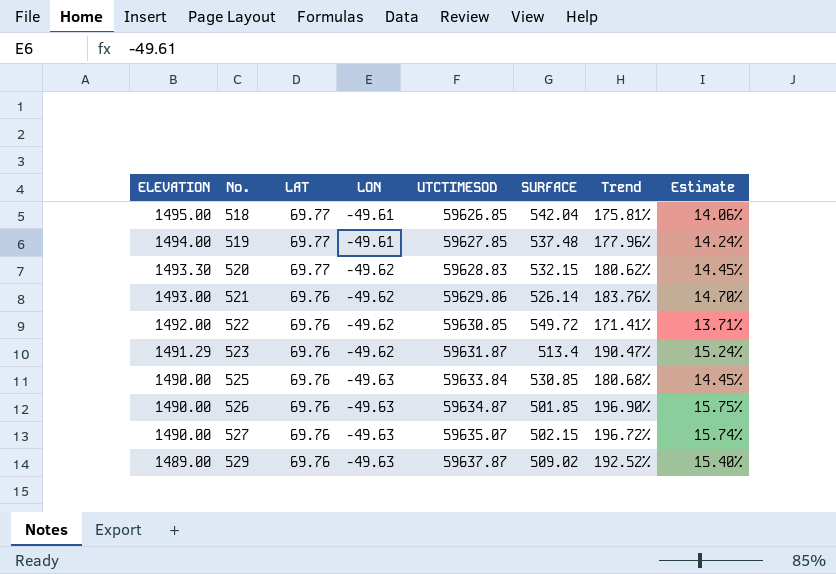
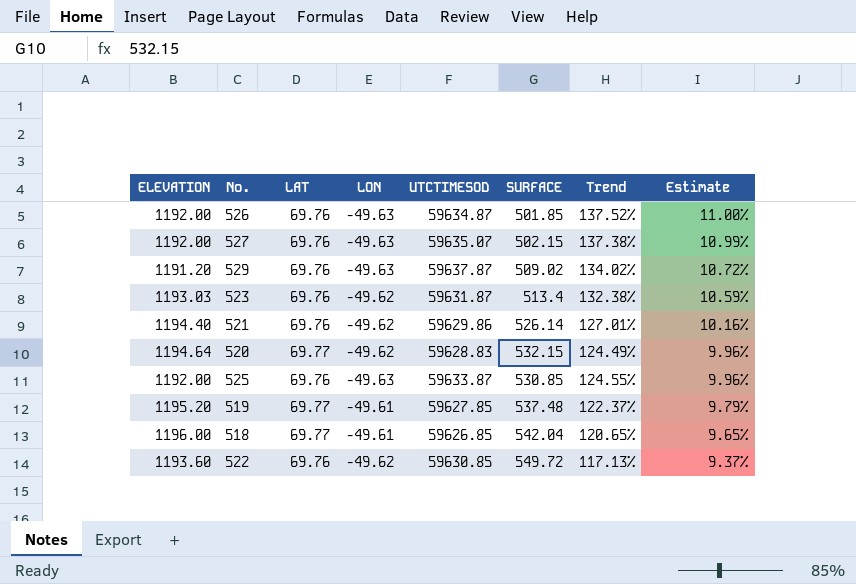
row order: ELEVATION descending -> Estimate descending
526 | ELEVATION: 1490.00 -> 1192.00
526 | Trend: 196.90% -> 137.52%
526 | Estimate: 15.75% -> 11.00%
527 | ELEVATION: 1490.00 -> 1192.00
527 | Trend: 196.72% -> 137.38%
527 | Estimate: 15.74% -> 10.99%
529 | ELEVATION: 1489.00 -> 1191.20
529 | Trend: 192.52% -> 134.02%
529 | Estimate: 15.40% -> 10.72%
523 | ELEVATION: 1491.29 -> 1193.03
523 | Trend: 190.47% -> 132.38%
523 | Estimate: 15.24% -> 10.59%
521 | ELEVATION: 1493.00 -> 1194.40
521 | Trend: 183.76% -> 127.01%
521 | Estimate: 14.70% -> 10.16%
520 | ELEVATION: 1493.30 -> 1194.64
520 | Trend: 180.62% -> 124.49%
520 | Estimate: 14.45% -> 9.96%
525 | ELEVATION: 1490.00 -> 1192.00
525 | UTCTIMESOD: 59633.84 -> 59633.87
525 | Trend: 180.68% -> 124.55%
525 | Estimate: 14.45% -> 9.96%
519 | ELEVATION: 1494.00 -> 1195.20
519 | Trend: 177.96% -> 122.37%
519 | Estimate: 14.24% -> 9.79%
518 | ELEVATION: 1495.00 -> 1196.00
518 | Trend: 175.81% -> 120.65%
518 | Estimate: 14.06% -> 9.65%
522 | ELEVATION: 1492.00 -> 1193.60
522 | Trend: 171.41% -> 117.13%
522 | Estimate: 13.71% -> 9.37%

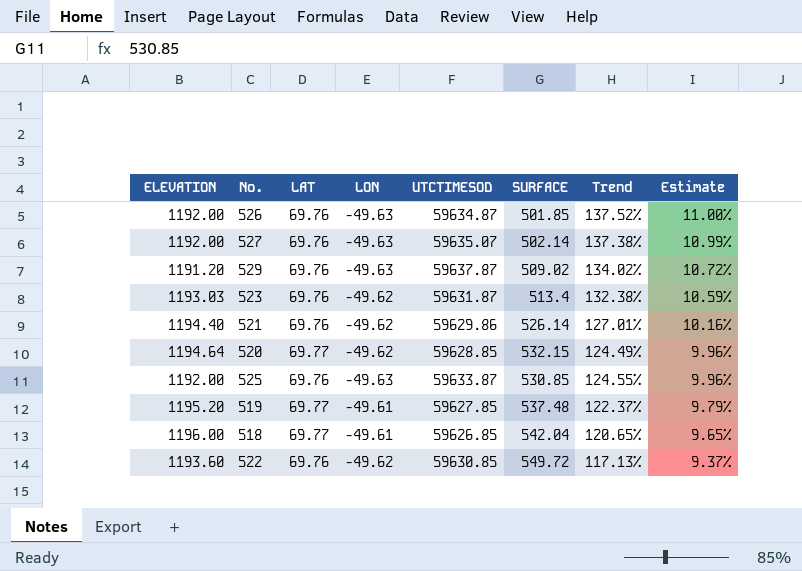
527 | SURFACE: 502.15 -> 502.14
520 | UTCTIMESOD: 59628.83 -> 59628.85

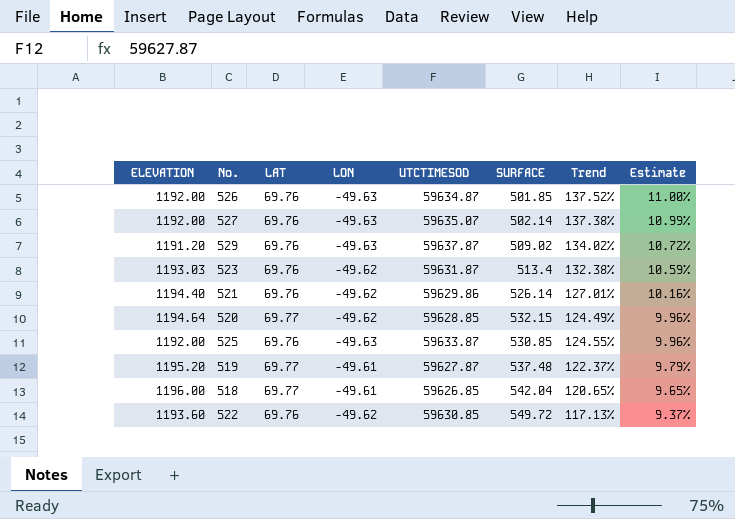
519 | UTCTIMESOD: 59627.85 -> 59627.87

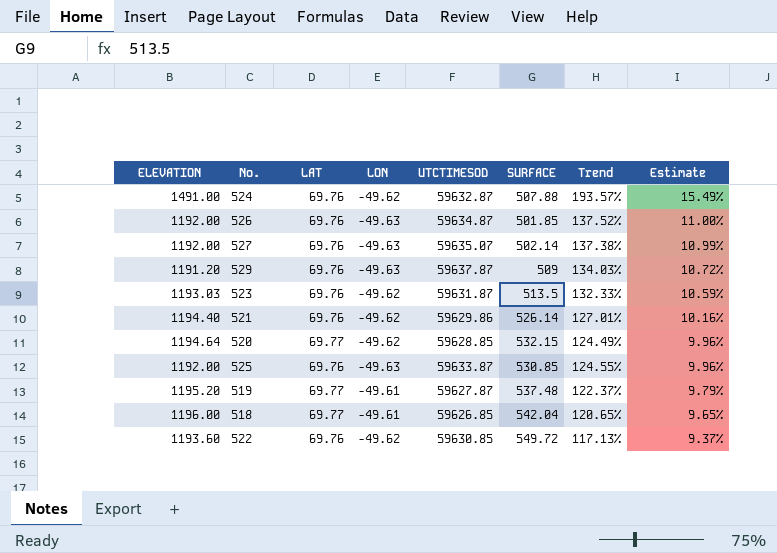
row 524: none -> 1491.00 | 69.76 | -49.62 | 59632.87 | 507.88 | 193.57% | 15.49%
529 | SURFACE: 509.02 -> 509
529 | Trend: 134.02% -> 134.03%
523 | SURFACE: 513.4 -> 513.5
523 | Trend: 132.38% -> 132.33%

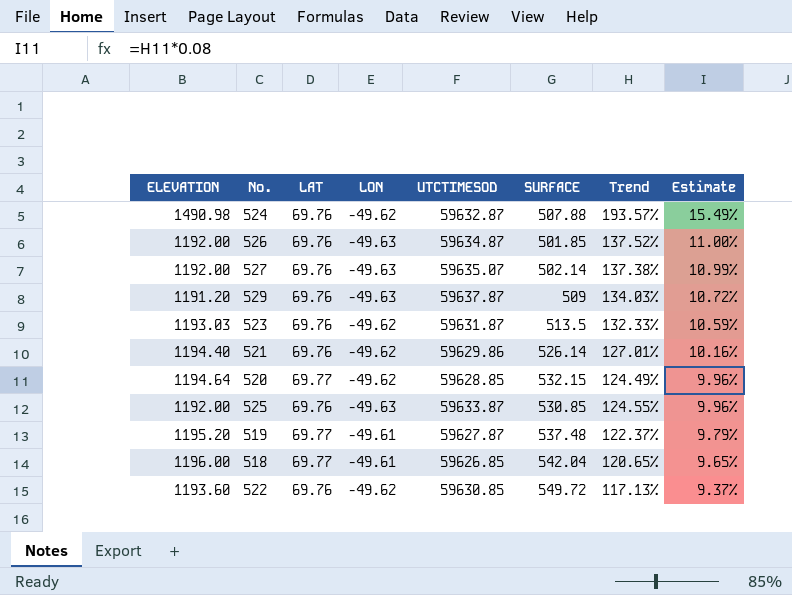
524 | ELEVATION: 1491.00 -> 1490.98

